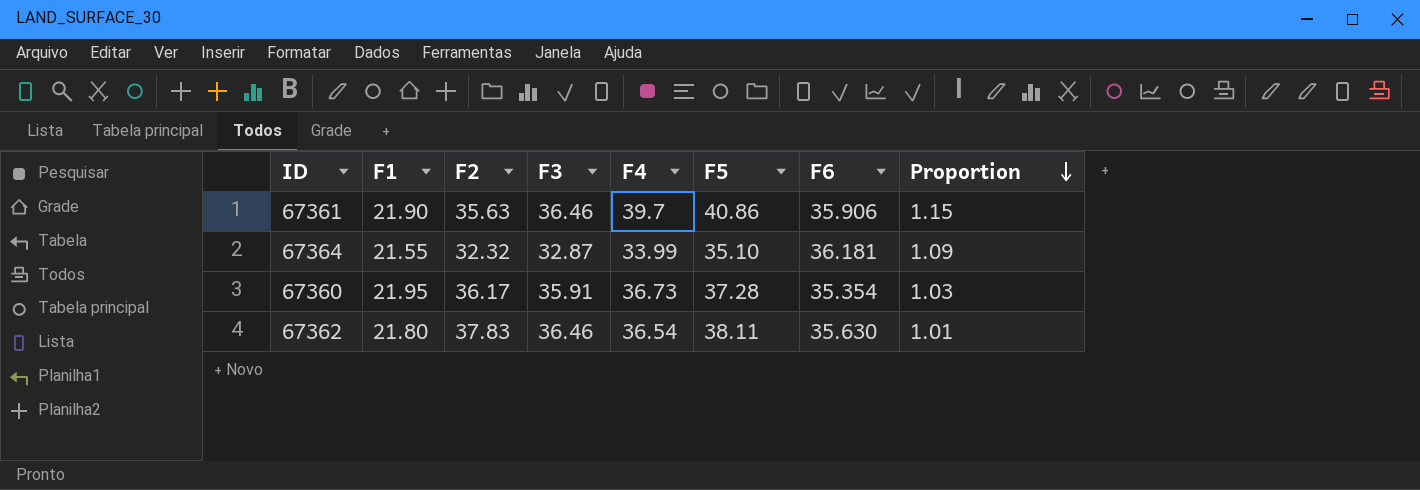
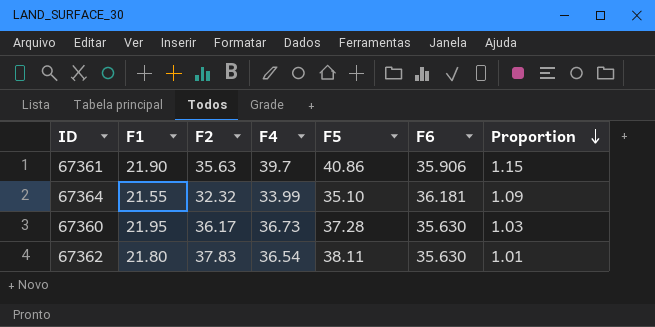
column F3 | position: 4 -> none
67360 | F6: 35.354 -> 35.630

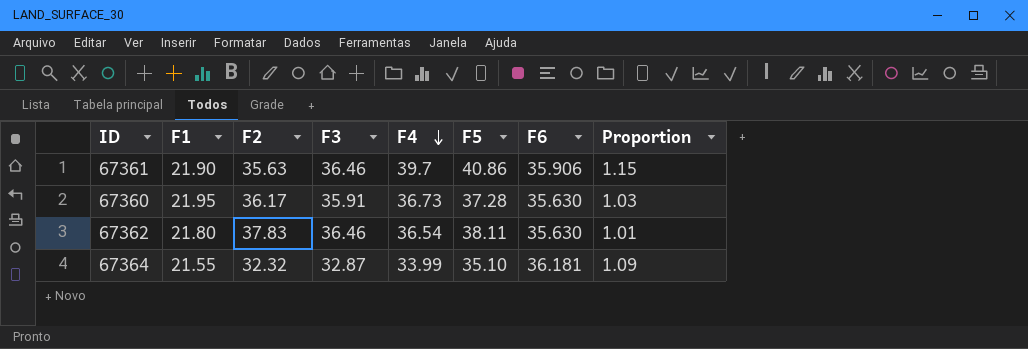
row order: Proportion descending -> F4 descending
column F3 | position: none -> 4

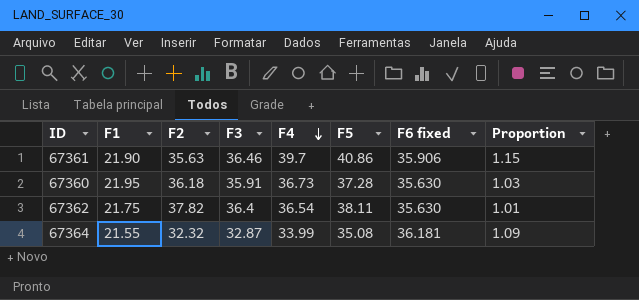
column name: F6 -> F6 fixed
67360 | F2: 36.17 -> 36.18
67362 | F1: 21.80 -> 21.75
67362 | F2: 37.83 -> 37.82
67362 | F3: 36.46 -> 36.4
67364 | F5: 35.10 -> 35.08

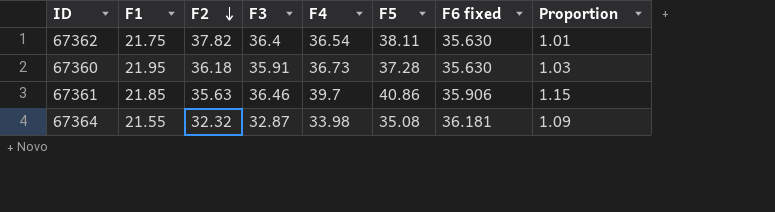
row order: F4 descending -> F2 descending
67361 | F1: 21.90 -> 21.85
67364 | F4: 33.99 -> 33.98

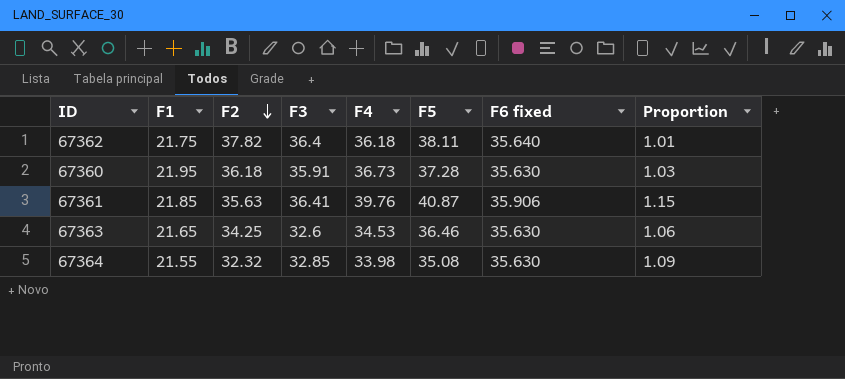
67362 | F4: 36.54 -> 36.18
67362 | F6 fixed: 35.630 -> 35.640
67361 | F3: 36.46 -> 36.41
67361 | F4: 39.7 -> 39.76
67361 | F5: 40.86 -> 40.87
row 67363: none -> 21.65 | 34.25 | 32.6 | 34.53 | 36.46 | 35.630 | 1.06
67364 | F3: 32.87 -> 32.85
67364 | F6 fixed: 36.181 -> 35.630

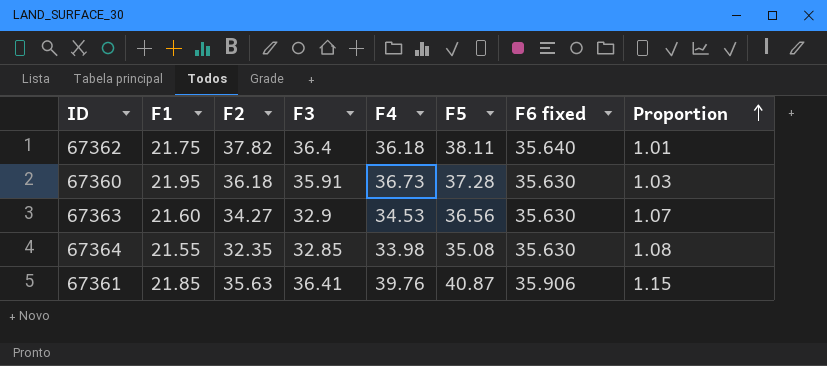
row order: F2 descending -> Proportion ascending
67363 | F1: 21.65 -> 21.60
67363 | F2: 34.25 -> 34.27
67363 | F3: 32.6 -> 32.9
67363 | F5: 36.46 -> 36.56
67363 | Proportion: 1.06 -> 1.07
67364 | F2: 32.32 -> 32.35
67364 | Proportion: 1.09 -> 1.08

